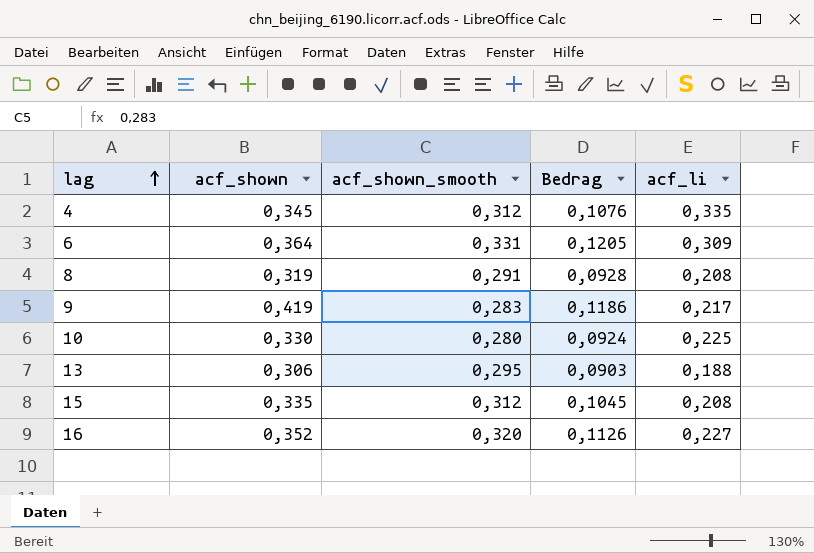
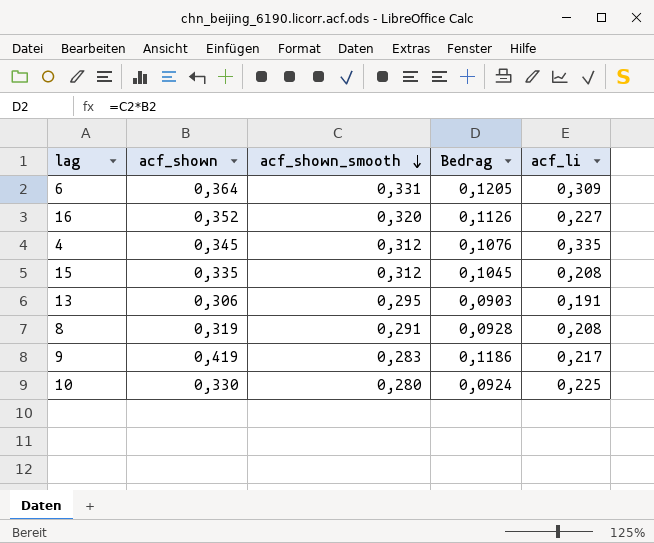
row order: lag ascending -> acf_shown_smooth descending
13 | acf_li: 0,188 -> 0,191

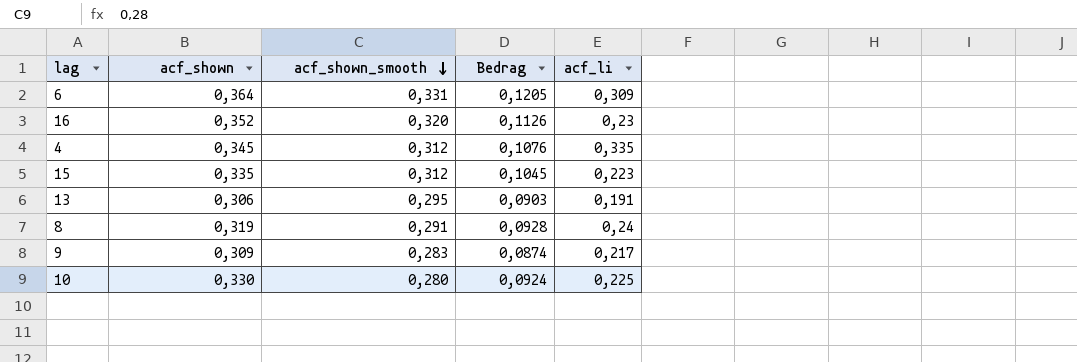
16 | acf_li: 0,227 -> 0,23
15 | acf_li: 0,208 -> 0,223
8 | acf_li: 0,208 -> 0,24
9 | acf_shown: 0,419 -> 0,309
9 | Bedrag: 0,1186 -> 0,0874

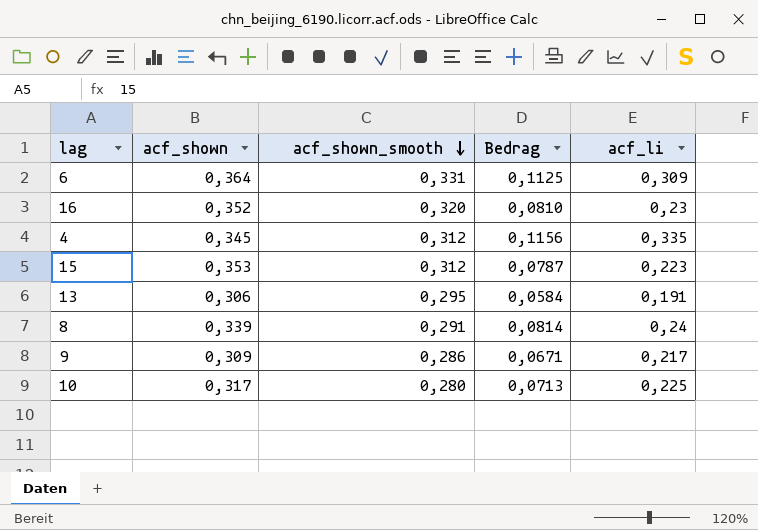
column Bedrag | formula: [acf_shown] * [acf_shown_smooth] -> [acf_shown] * [acf_li]
15 | acf_shown: 0,335 -> 0,353
8 | acf_shown: 0,319 -> 0,339
9 | acf_shown_smooth: 0,283 -> 0,286
10 | acf_shown: 0,330 -> 0,317

